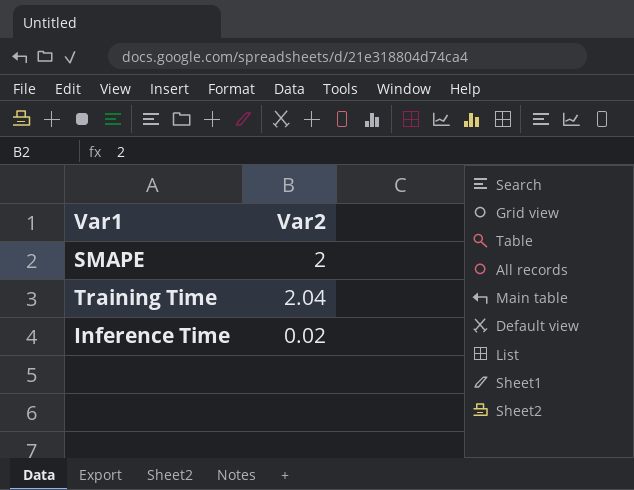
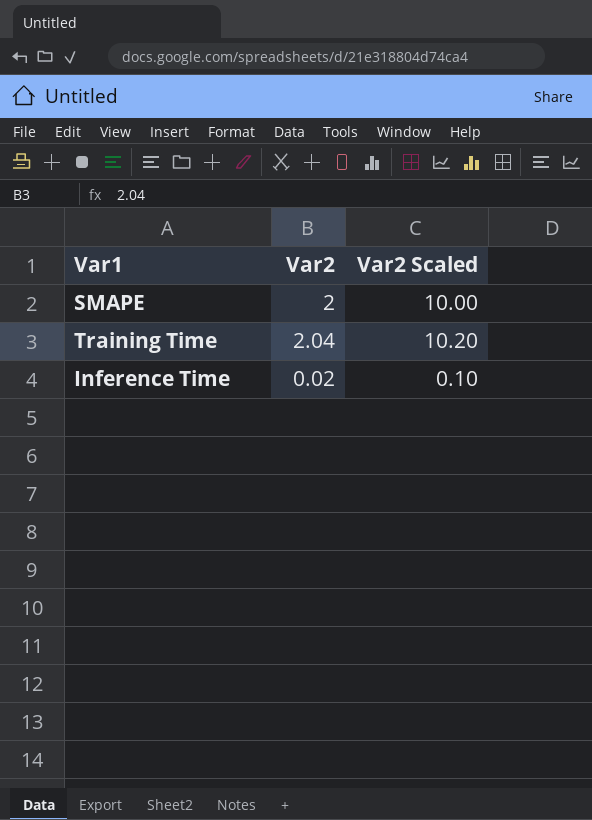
column Var2 Scaled | formula: none -> [Var2] * 5

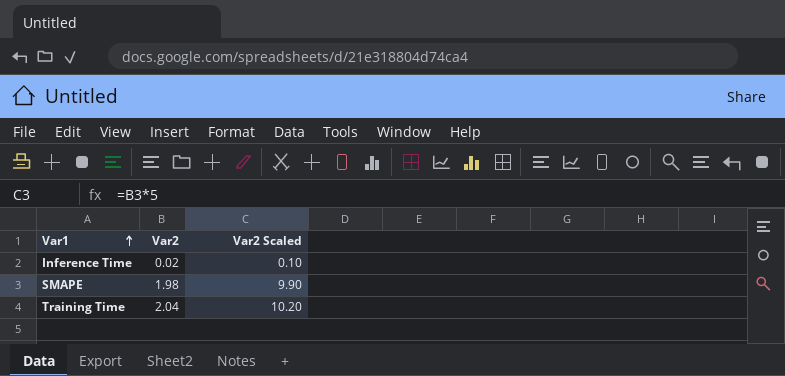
row order: none -> Var1 ascending
SMAPE | Var2: 2 -> 1.98
SMAPE | Var2 Scaled: 10.00 -> 9.90

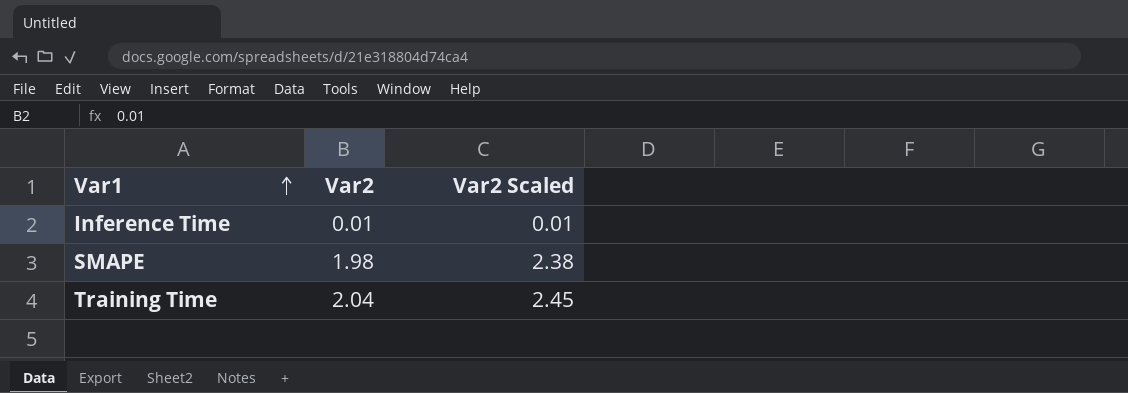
column Var2 Scaled | formula: [Var2] * 5 -> [Var2] * 1.2
Inference Time | Var2: 0.02 -> 0.01

